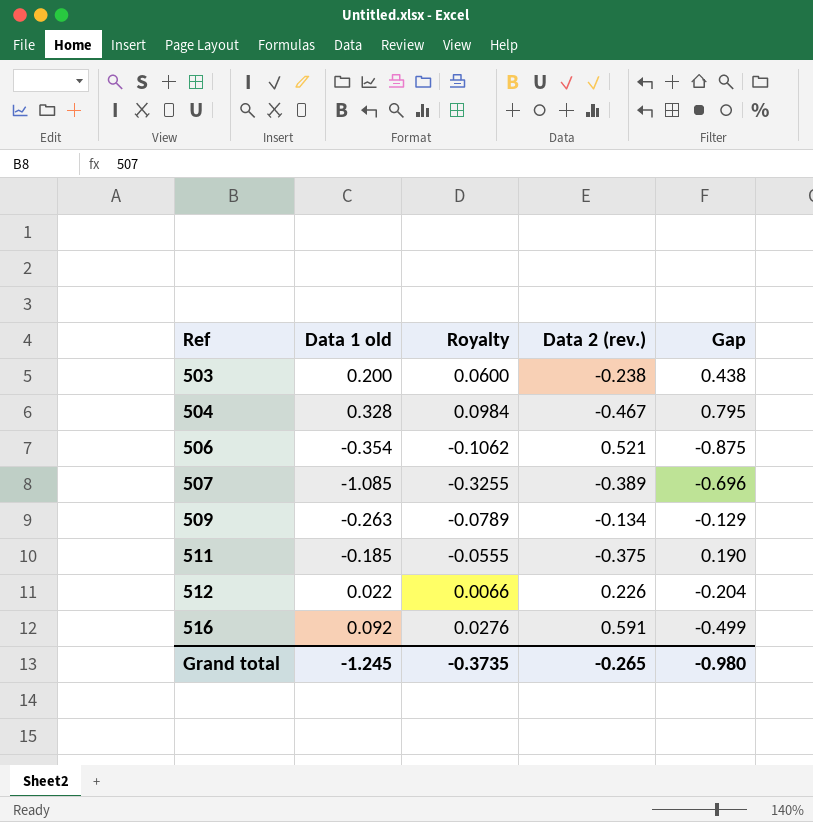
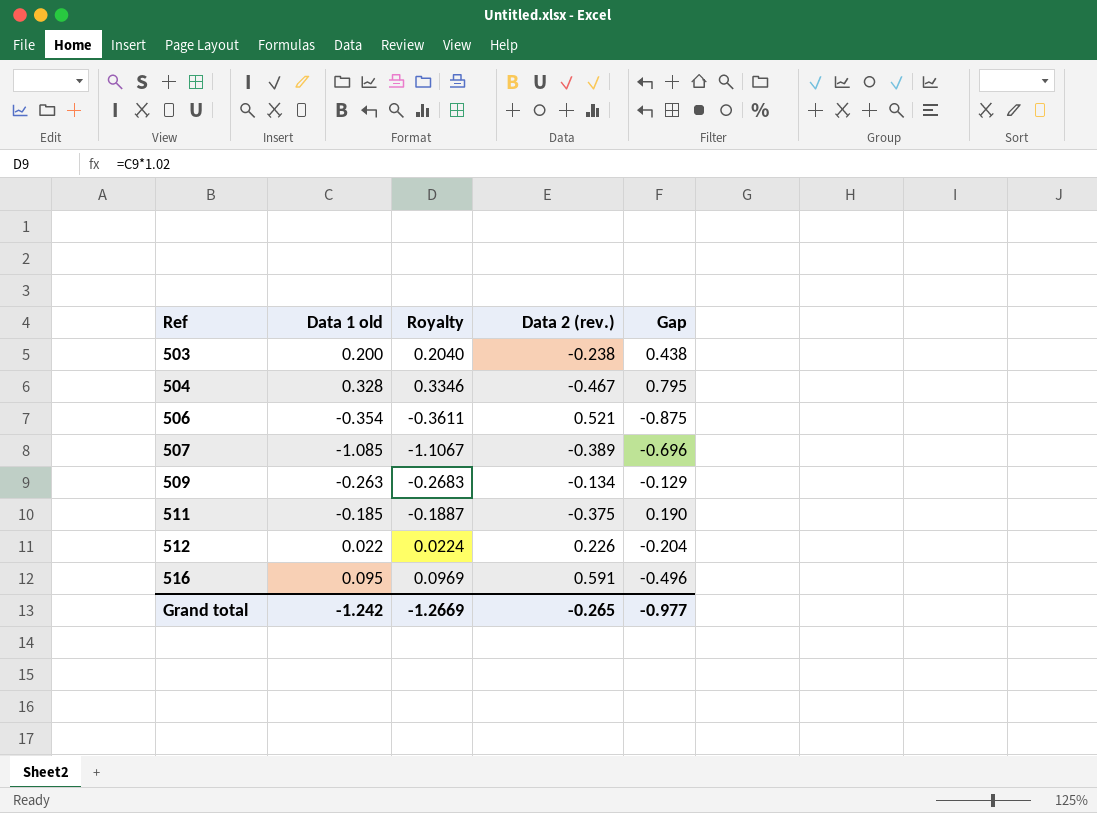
column Royalty | formula: [Data 1 old] * 0.3 -> [Data 1 old] * 1.02
516 | Data 1 old: 0.092 -> 0.095
516 | Gap: -0.499 -> -0.496
Grand total | Data 1 old: -1.245 -> -1.242
Grand total | Royalty: -0.3735 -> -1.2669
Grand total | Gap: -0.980 -> -0.977

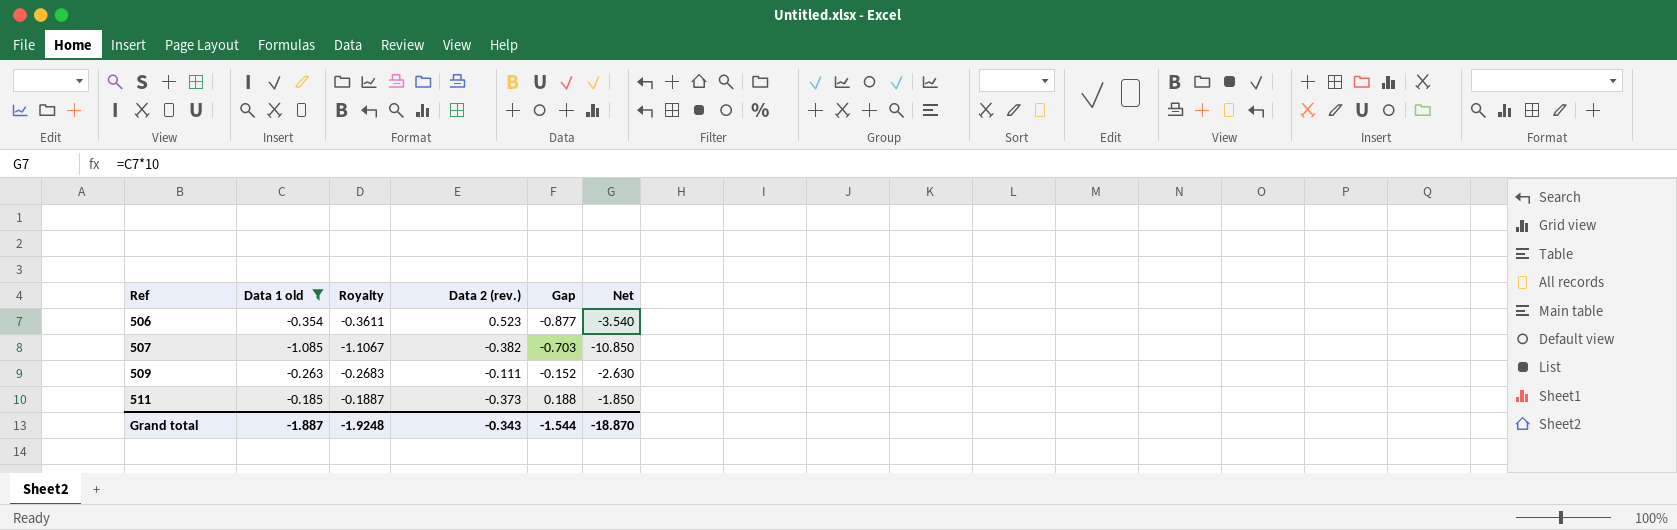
filter: none -> Data 1 old <= -0.185
column Net | formula: none -> [Data 1 old] * 10
506 | Data 2 (rev.): 0.521 -> 0.523
506 | Gap: -0.875 -> -0.877
507 | Data 2 (rev.): -0.389 -> -0.382
507 | Gap: -0.696 -> -0.703
509 | Data 2 (rev.): -0.134 -> -0.111
509 | Gap: -0.129 -> -0.152
511 | Data 2 (rev.): -0.375 -> -0.373
511 | Gap: 0.190 -> 0.188
Grand total | Data 1 old: -1.242 -> -1.887
Grand total | Royalty: -1.2669 -> -1.9248
Grand total | Data 2 (rev.): -0.265 -> -0.343
Grand total | Gap: -0.977 -> -1.544

